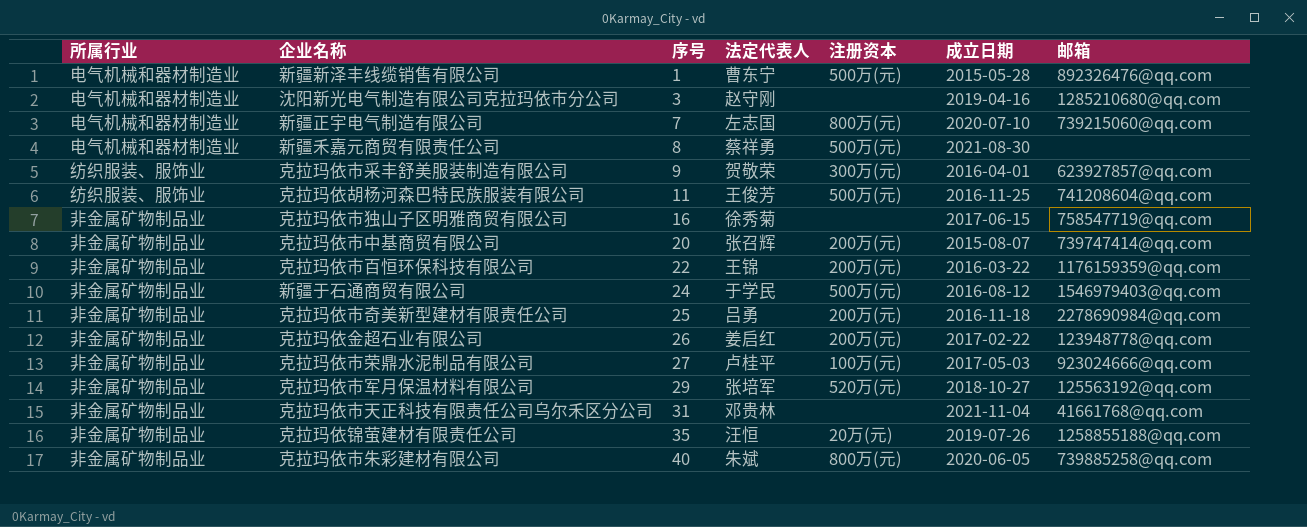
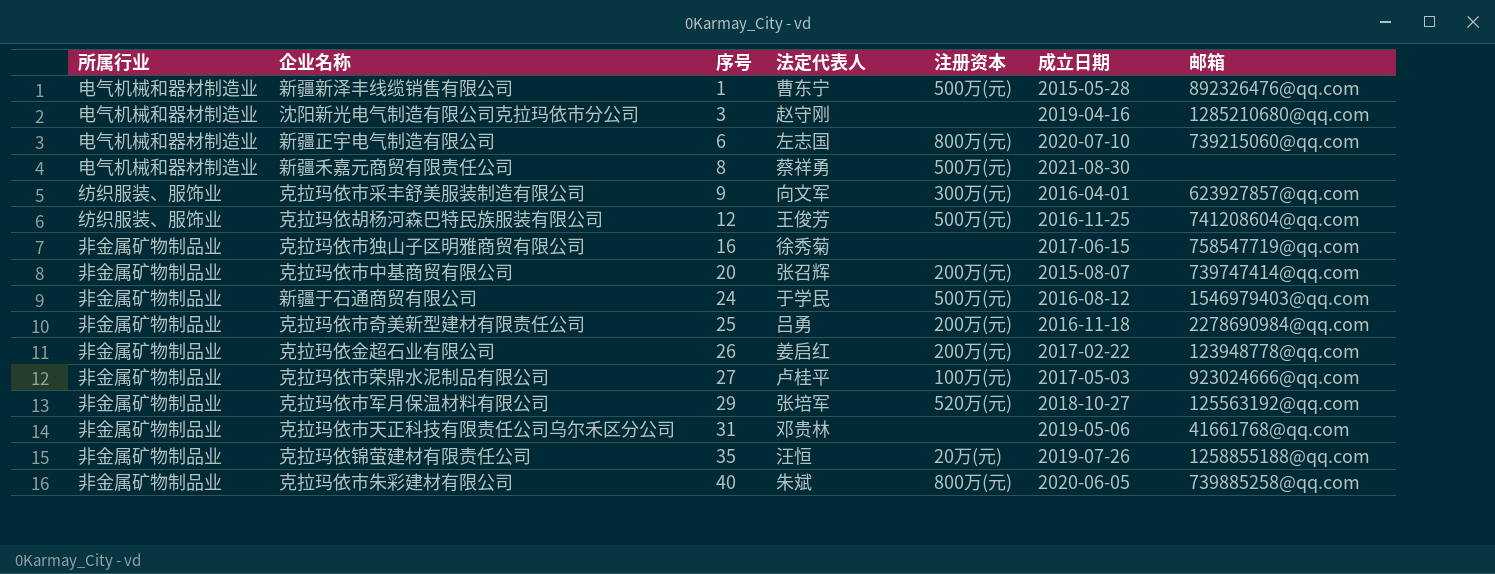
row 克拉玛依市百恒环保科技有限公司: 非金属矿物制品业 | 22 | 王锦 | 200万(元) | 2016-03-22 | 1176159359@qq.com -> none
新疆正宇电气制造有限公司 | 序号: 7 -> 6
克拉玛依市采丰舒美服装制造有限公司 | 法定代表人: 贺敬荣 -> 向文军
克拉玛依胡杨河森巴特民族服装有限公司 | 序号: 11 -> 12
克拉玛依市天正科技有限责任公司乌尔禾区分公司 | 成立日期: 2021-11-04 -> 2019-05-06

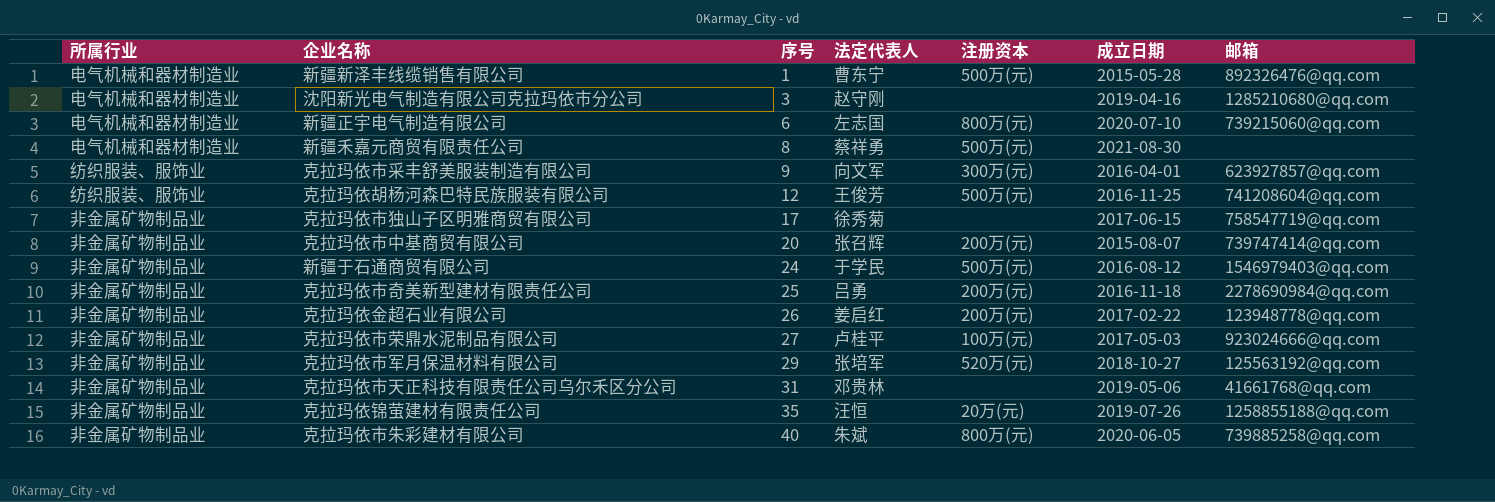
克拉玛依市独山子区明雅商贸有限公司 | 序号: 16 -> 17

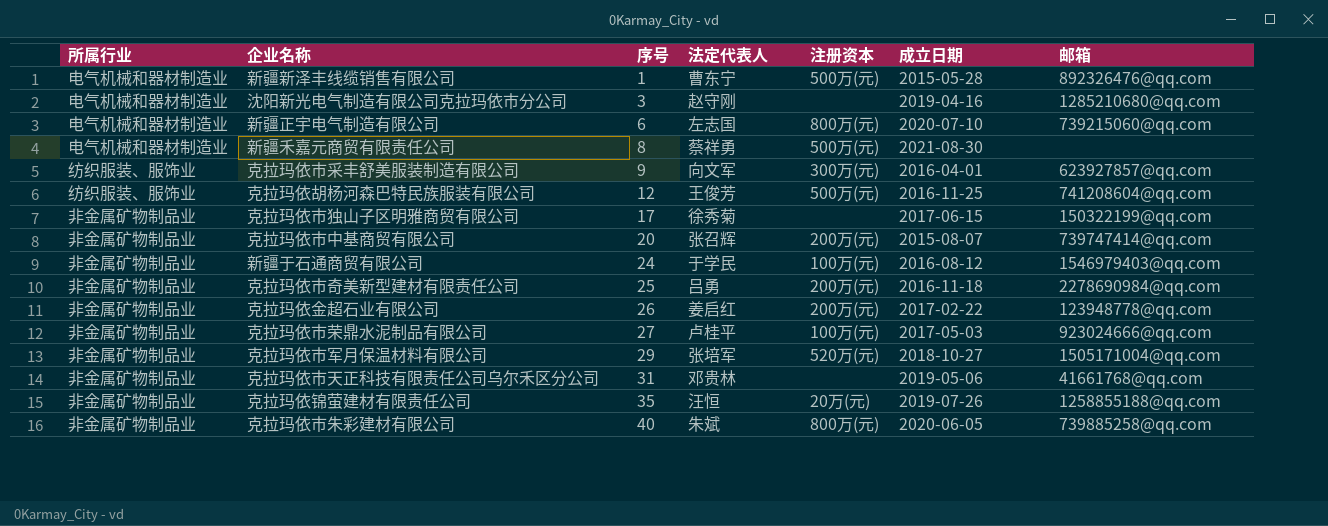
克拉玛依市独山子区明雅商贸有限公司 | 邮箱: 758547719@qq.com -> 150322199@qq.com
新疆于石通商贸有限公司 | 注册资本: 500万(元) -> 100万(元)
克拉玛依市军月保温材料有限公司 | 邮箱: 125563192@qq.com -> 1505171004@qq.com

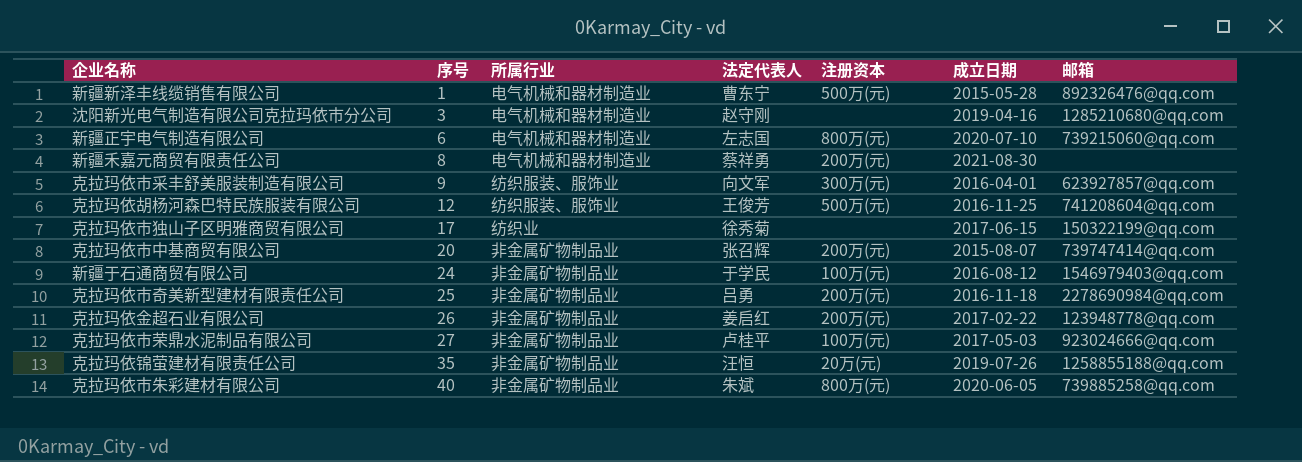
column 所属行业 | position: 1 -> 3
row 克拉玛依市军月保温材料有限公司: 非金属矿物制品业 | 29 | 张培军 | 520万(元) | 2018-10-27 | 1505171004@qq.com -> none
row 克拉玛依市天正科技有限责任公司乌尔禾区分公司: 非金属矿物制品业 | 31 | 邓贵林 | none | 2019-05-06 | 41661768@qq.com -> none
新疆禾嘉元商贸有限责任公司 | 注册资本: 500万(元) -> 200万(元)
克拉玛依市独山子区明雅商贸有限公司 | 所属行业: 非金属矿物制品业 -> 纺织业

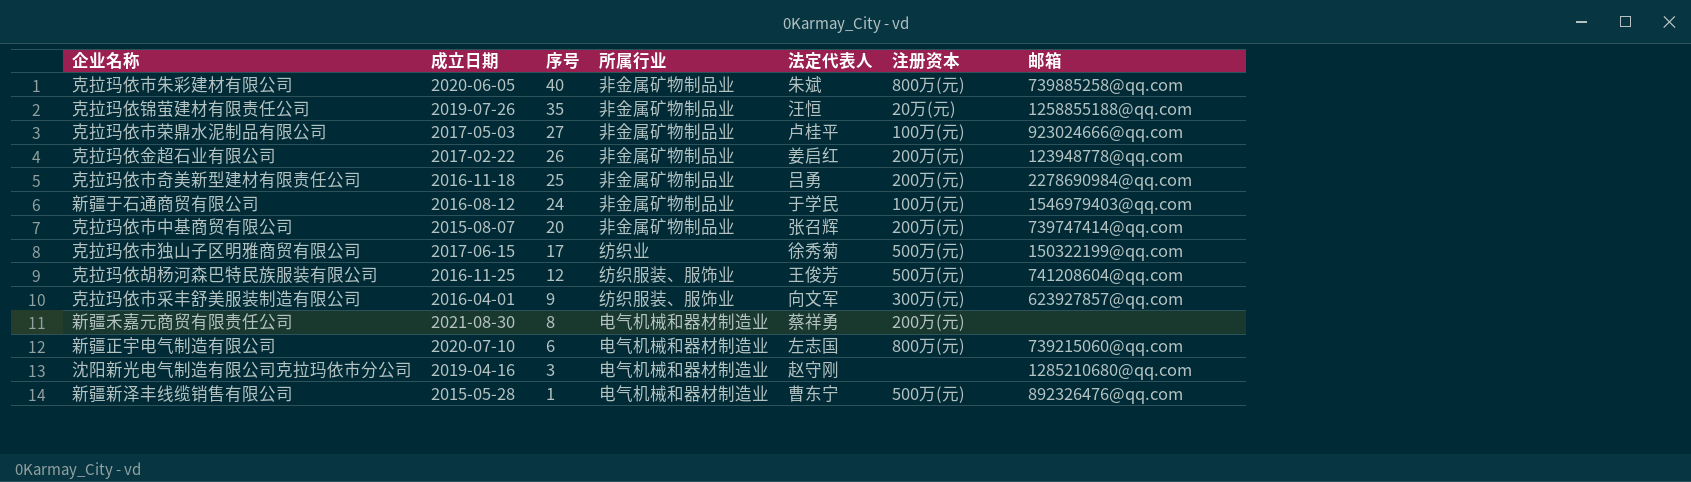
row order: 序号 ascending -> 序号 descending
column 成立日期 | position: 6 -> 2
克拉玛依市独山子区明雅商贸有限公司 | 注册资本: none -> 500万(元)

